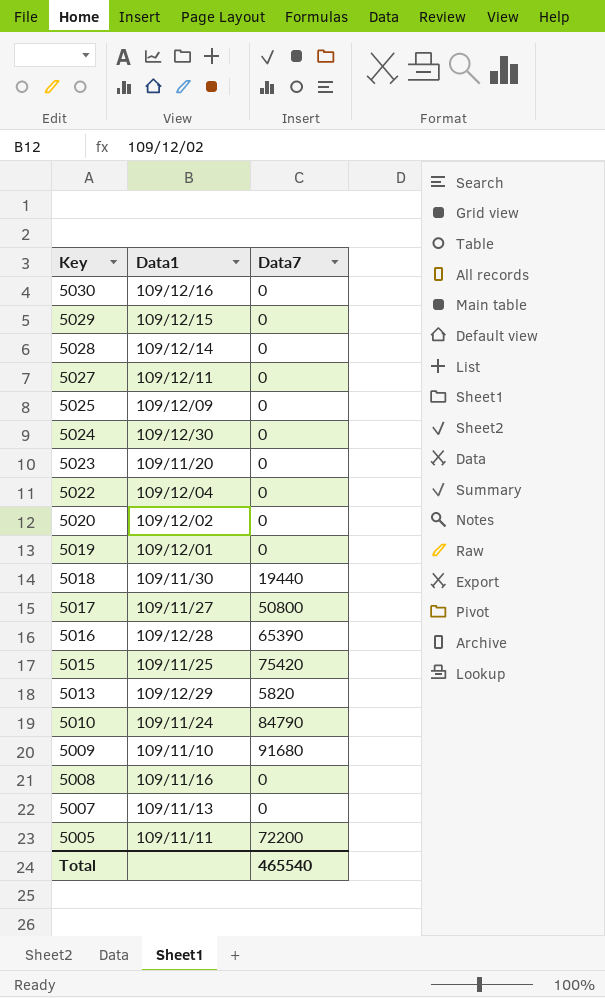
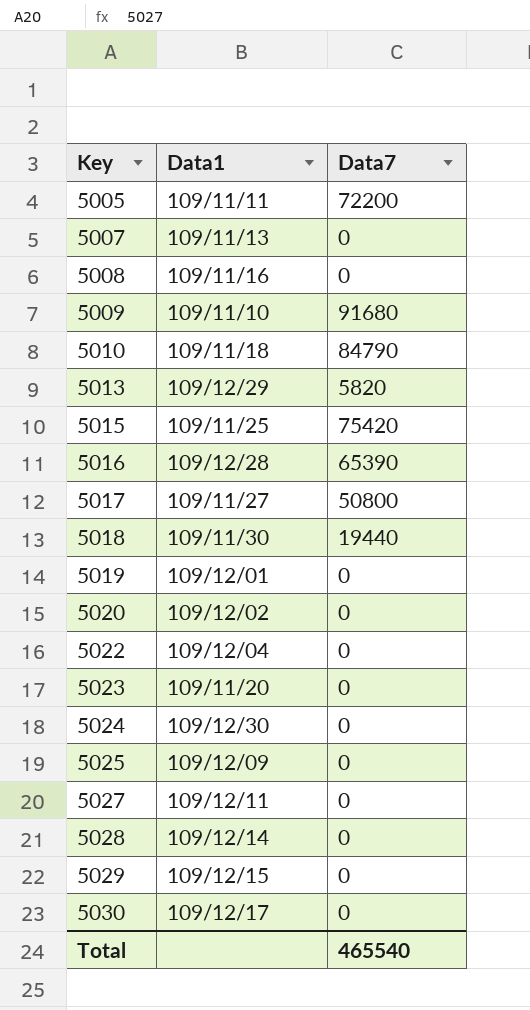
row order: Key descending -> Key ascending
5010 | Data1: 109/11/24 -> 109/11/18
5030 | Data1: 109/12/16 -> 109/12/17

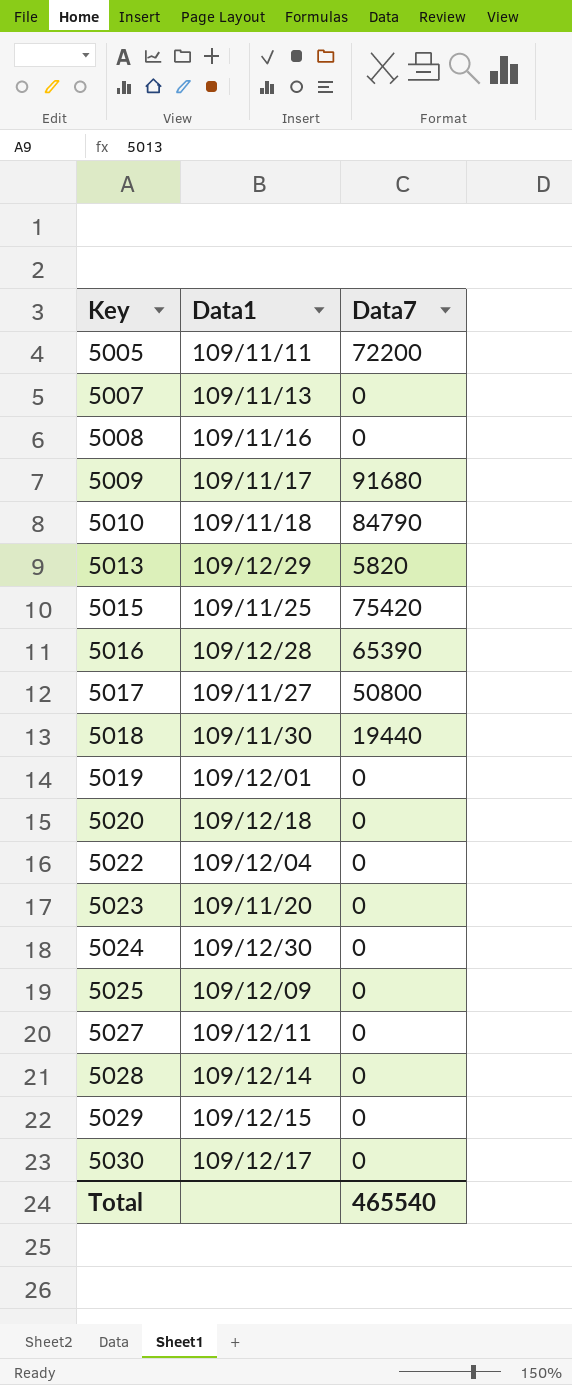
5009 | Data1: 109/11/10 -> 109/11/17
5020 | Data1: 109/12/02 -> 109/12/18

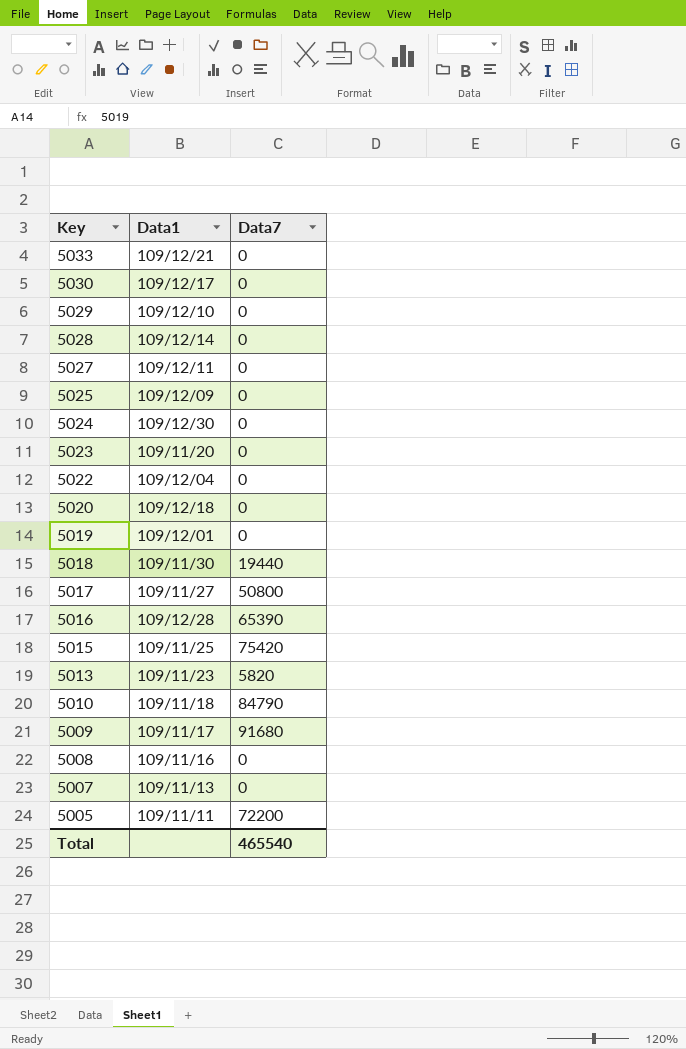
row order: Key ascending -> Key descending
row 5033: none -> 109/12/21 | 0
5029 | Data1: 109/12/15 -> 109/12/10
5013 | Data1: 109/12/29 -> 109/11/23

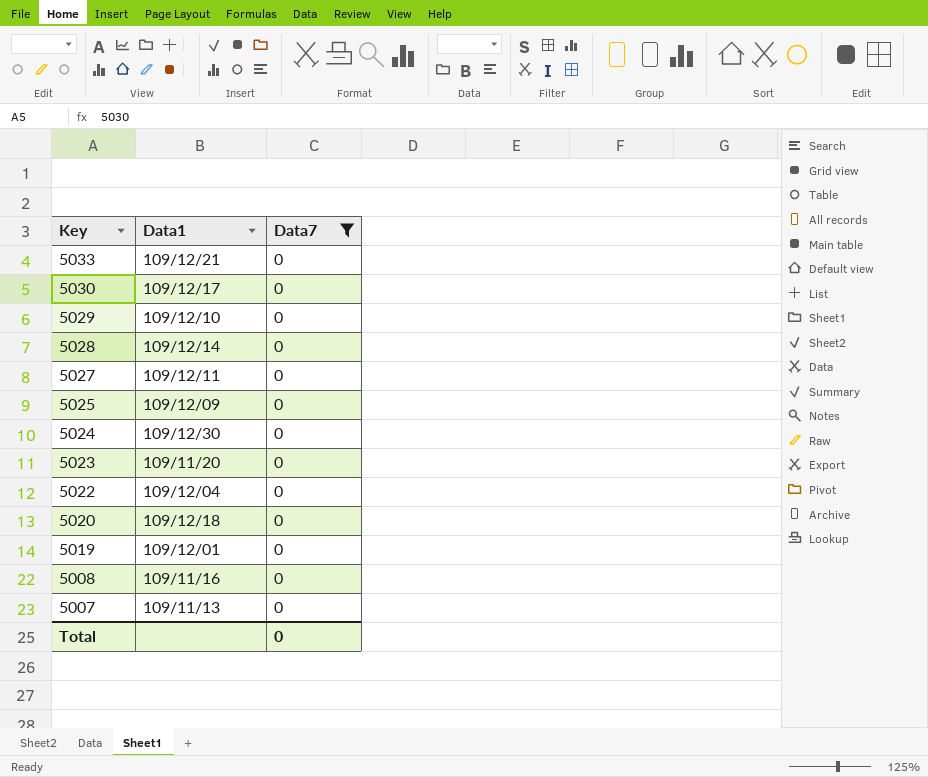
filter: none -> Data7 = 0
Total | Data7: 465540 -> 0

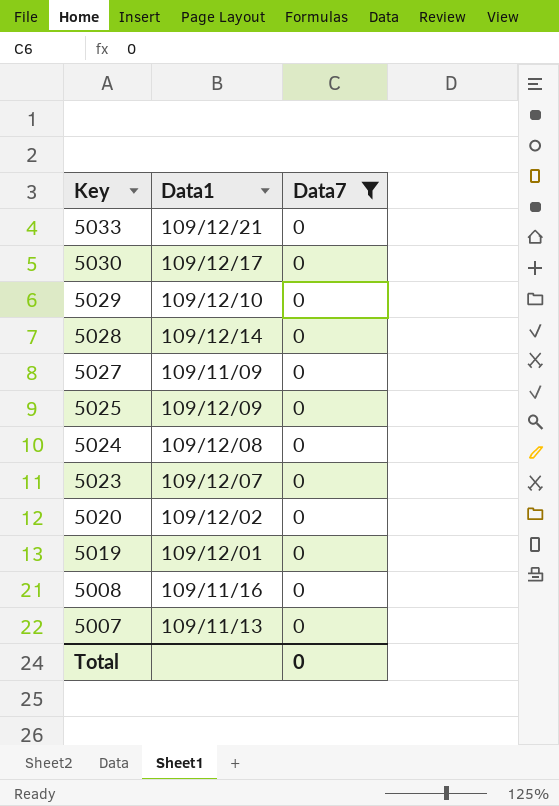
row 5022: 109/12/04 | 0 -> none
5027 | Data1: 109/12/11 -> 109/11/09
5024 | Data1: 109/12/30 -> 109/12/08
5023 | Data1: 109/11/20 -> 109/12/07
5020 | Data1: 109/12/18 -> 109/12/02

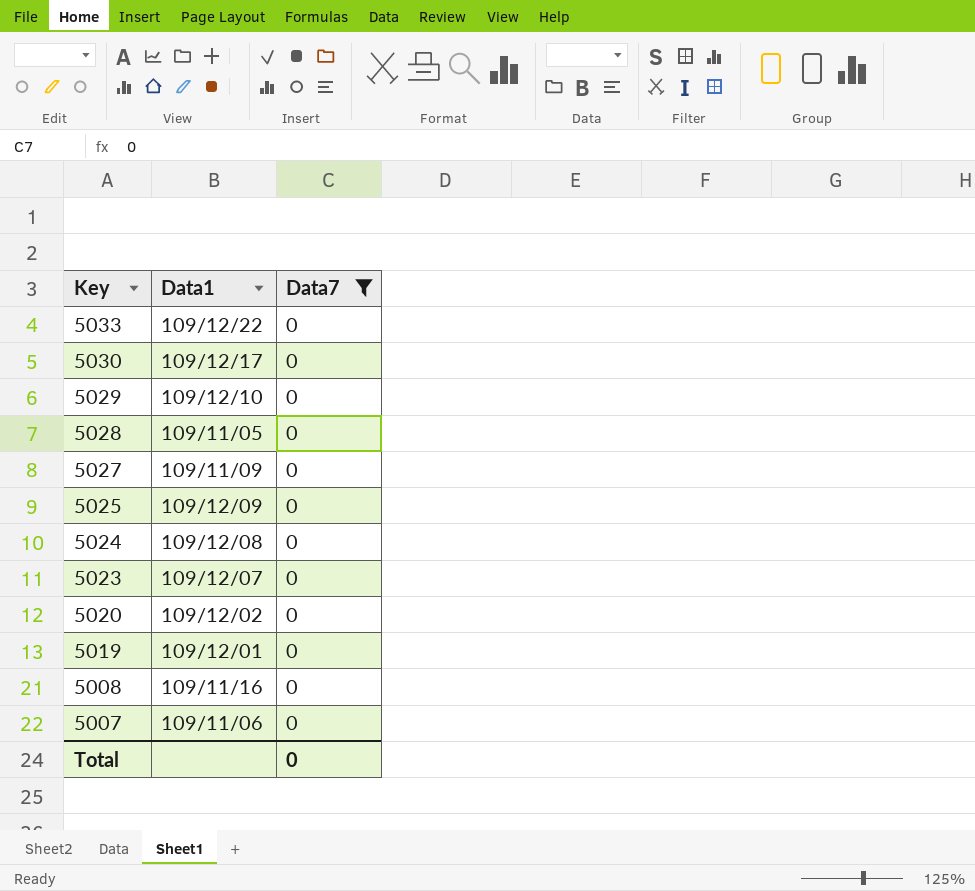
5033 | Data1: 109/12/21 -> 109/12/22
5028 | Data1: 109/12/14 -> 109/11/05
5007 | Data1: 109/11/13 -> 109/11/06

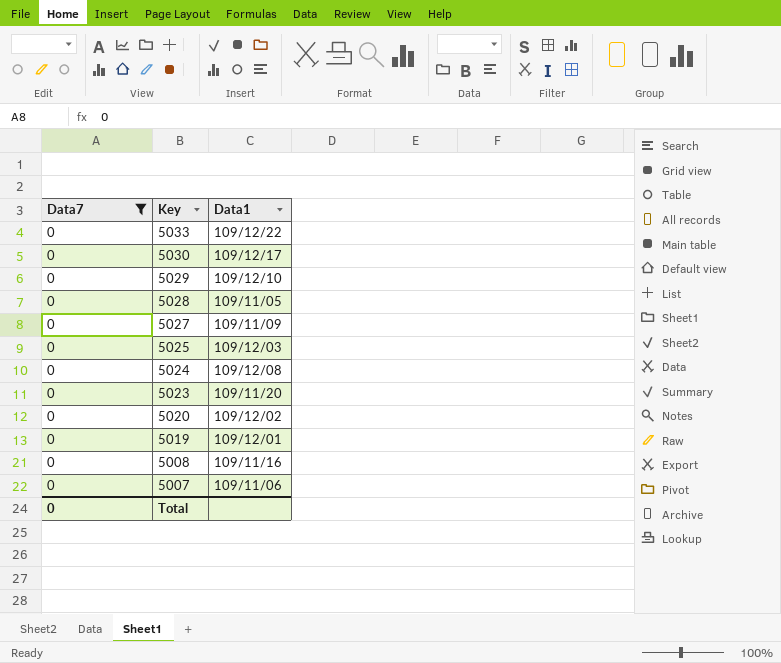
column Data7 | position: 3 -> 1
5025 | Data1: 109/12/09 -> 109/12/03
5023 | Data1: 109/12/07 -> 109/11/20

